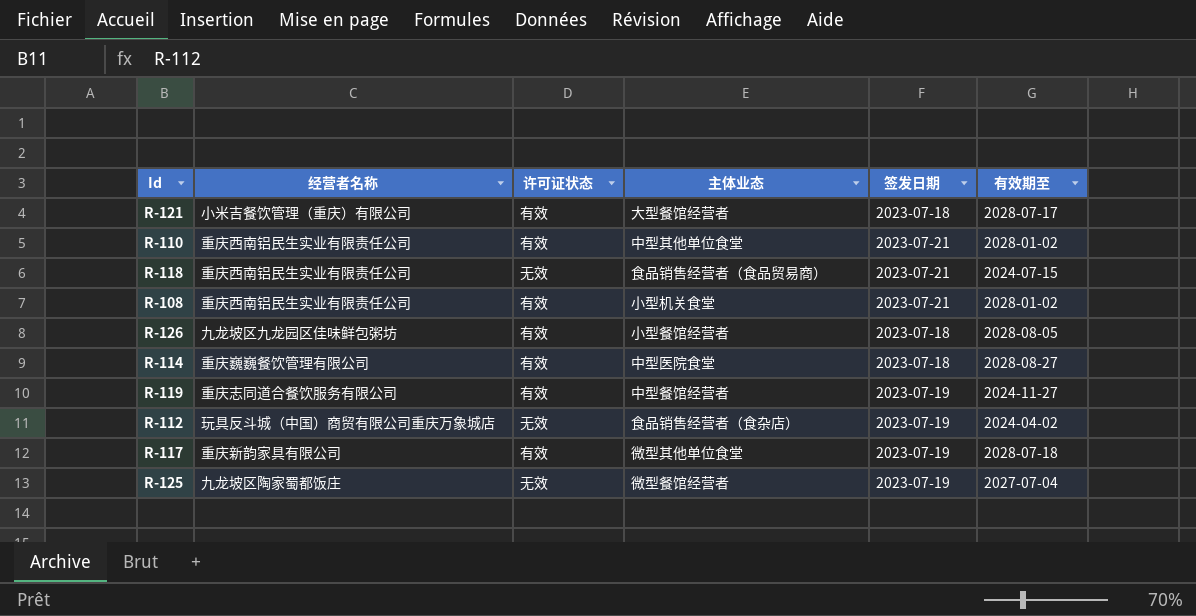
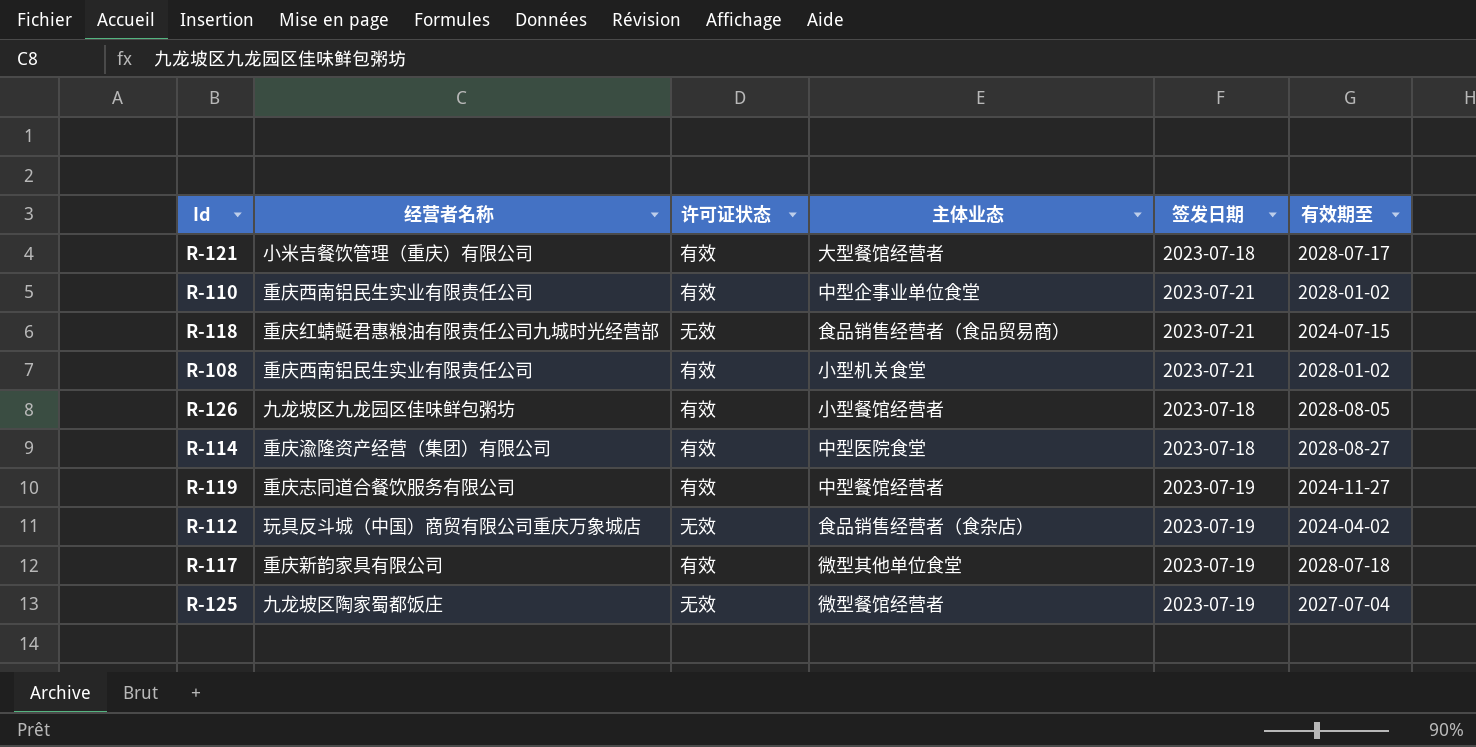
R-110 | 主体业态: 中型其他单位食堂 -> 中型企事业单位食堂
R-118 | 经营者名称: 重庆西南铝民生实业有限责任公司 -> 重庆红蜻蜓君惠粮油有限责任公司九城时光经营部
R-114 | 经营者名称: 重庆巍巍餐饮管理有限公司 -> 重庆渝隆资产经营（集团）有限公司

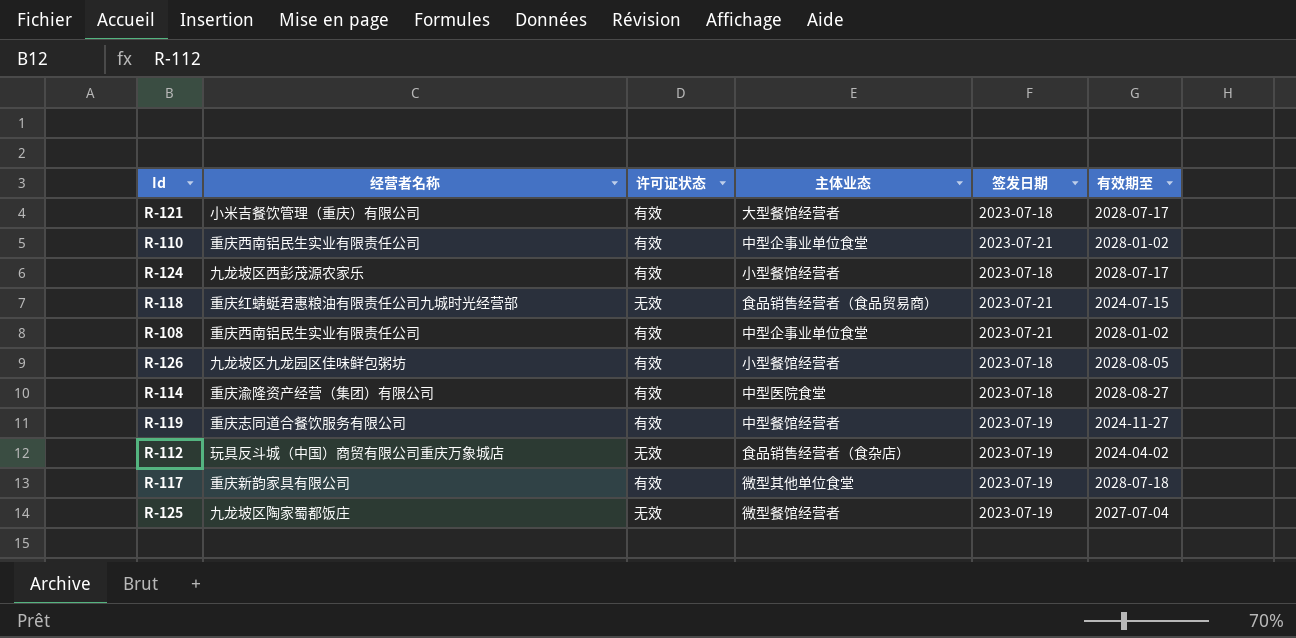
row R-124: none -> 九龙坡区西彭茂源农家乐 | 有效 | 小型餐馆经营者 | 2023-07-18 | 2028-07-17
R-108 | 主体业态: 小型机关食堂 -> 中型企事业单位食堂

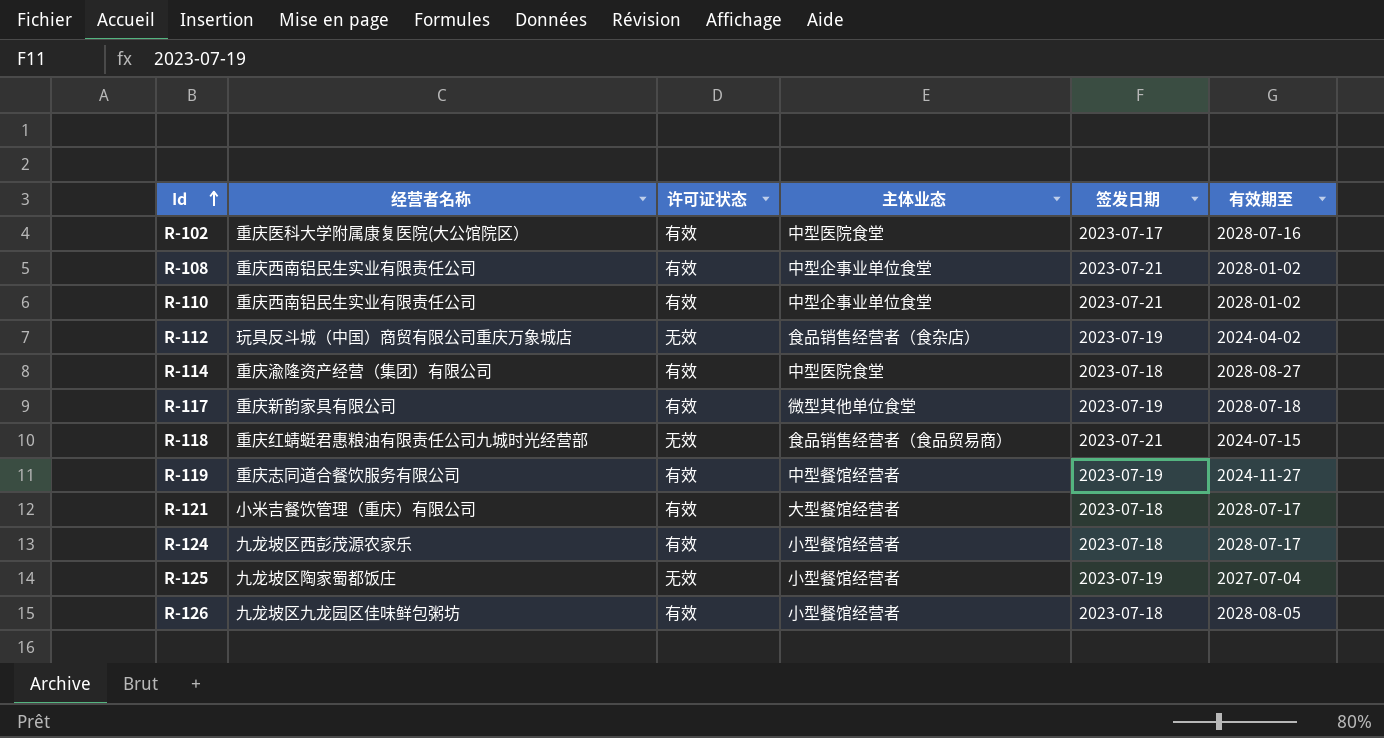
row order: none -> Id ascending
row R-102: none -> 重庆医科大学附属康复医院(大公馆院区） | 有效 | 中型医院食堂 | 2023-07-17 | 2028-07-16
R-125 | 主体业态: 微型餐馆经营者 -> 小型餐馆经营者

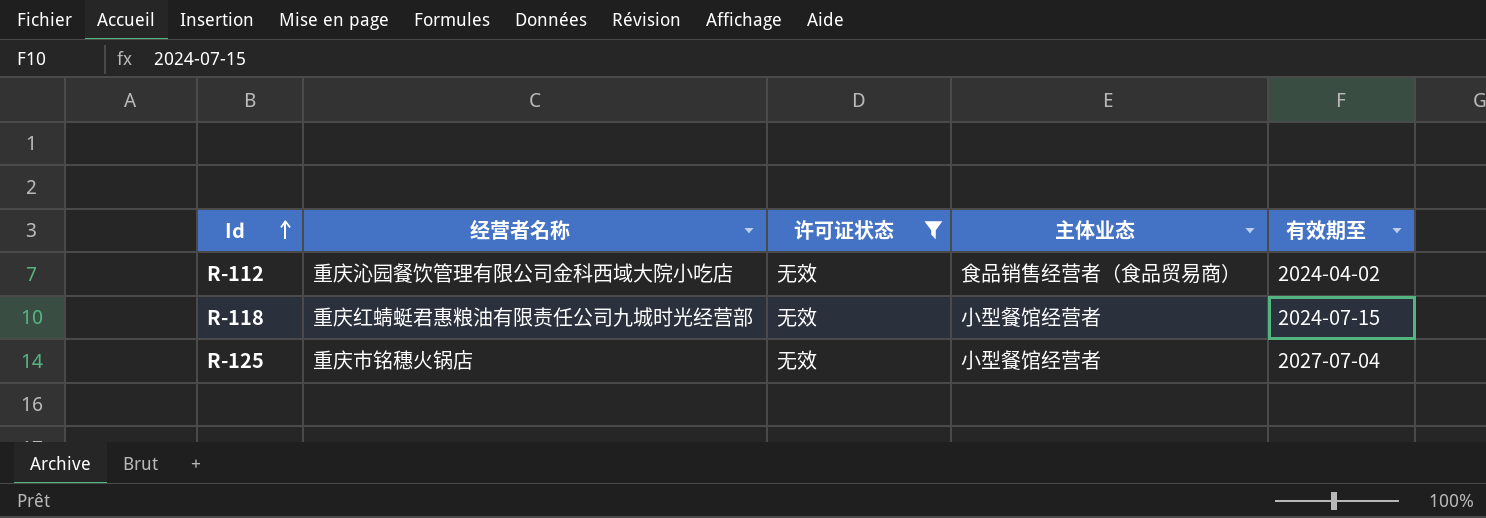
filter: none -> 许可证状态 = 无效
column 签发日期 | position: 5 -> none
R-112 | 经营者名称: 玩具反斗城（中国）商贸有限公司重庆万象城店 -> 重庆沁园餐饮管理有限公司金科西域大院小吃店
R-112 | 主体业态: 食品销售经营者（食杂店） -> 食品销售经营者（食品贸易商）
R-118 | 主体业态: 食品销售经营者（食品贸易商） -> 小型餐馆经营者
R-125 | 经营者名称: 九龙坡区陶家蜀都饭庄 -> 重庆市铭穗火锅店

